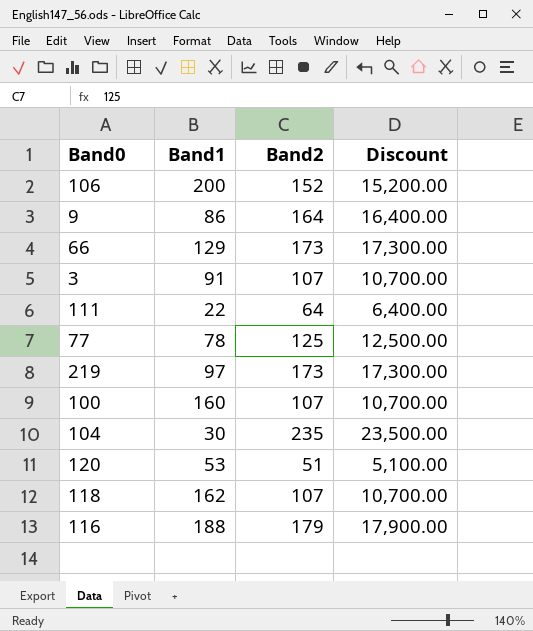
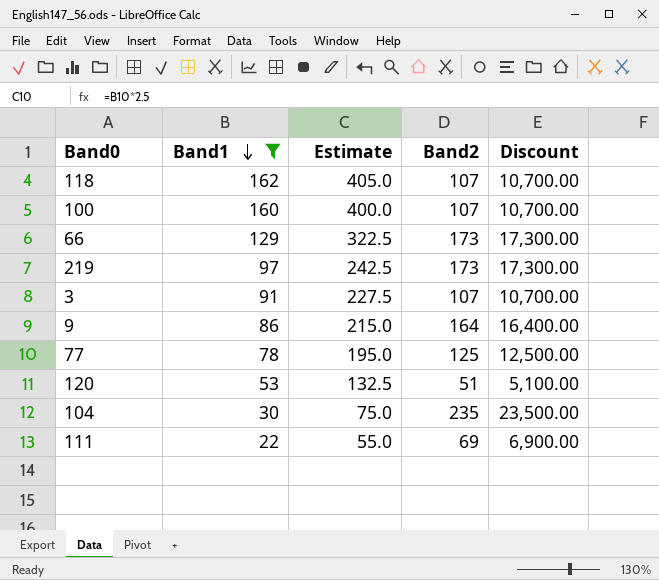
filter: none -> Band1 <= 162
row order: none -> Band1 descending
column Estimate | formula: none -> [Band1] * 2.5
111 | Band2: 64 -> 69
111 | Discount: 6,400.00 -> 6,900.00

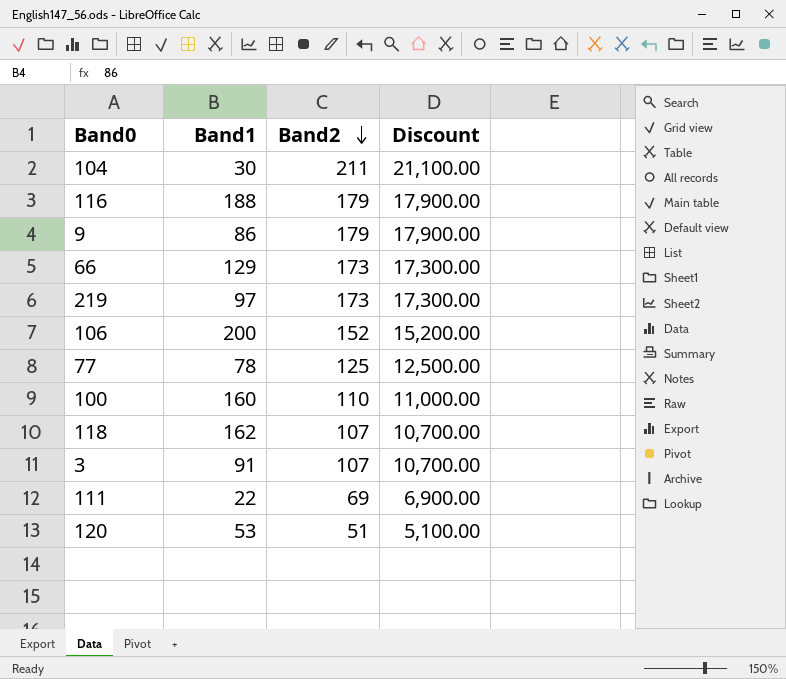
filter: Band1 <= 162 -> none
row order: Band1 descending -> Band2 descending
column Estimate | formula: [Band1] * 2.5 -> none
104 | Band2: 235 -> 211
104 | Discount: 23,500.00 -> 21,100.00
9 | Band2: 164 -> 179
9 | Discount: 16,400.00 -> 17,900.00
100 | Band2: 107 -> 110
100 | Discount: 10,700.00 -> 11,000.00

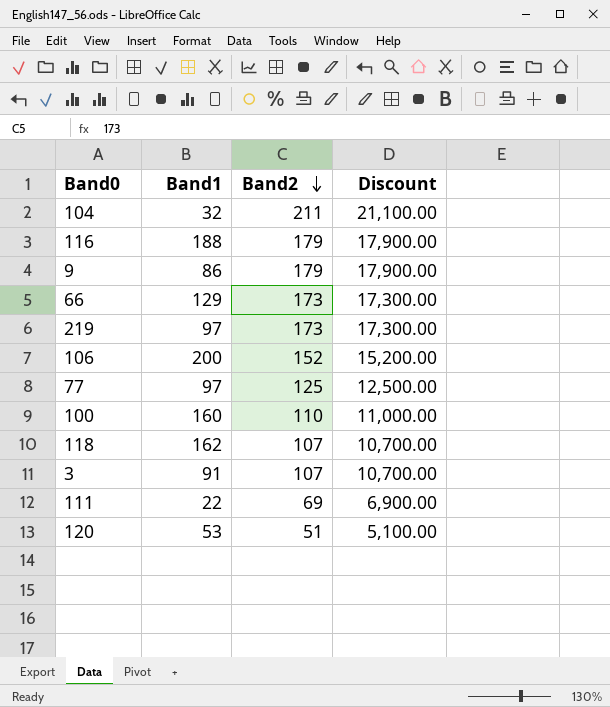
104 | Band1: 30 -> 32
77 | Band1: 78 -> 97

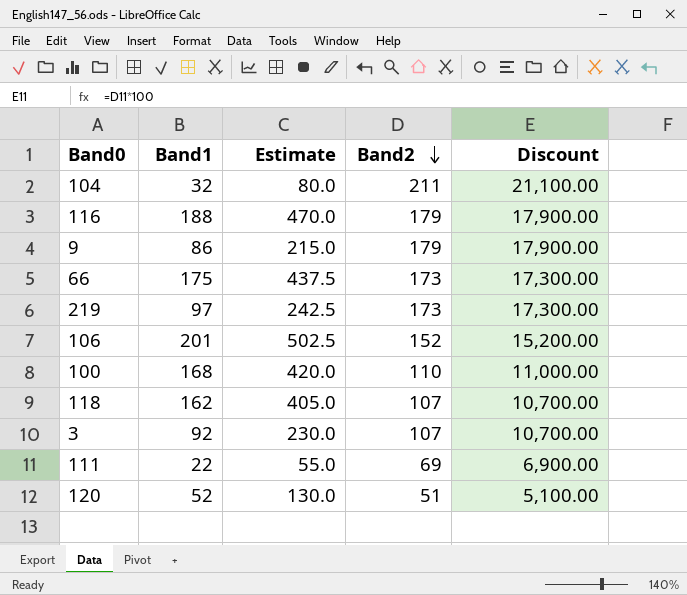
column Estimate | formula: none -> [Band1] * 2.5
row 77: 97 | 125 | 12,500.00 -> none
66 | Band1: 129 -> 175
106 | Band1: 200 -> 201
100 | Band1: 160 -> 168
3 | Band1: 91 -> 92
120 | Band1: 53 -> 52

